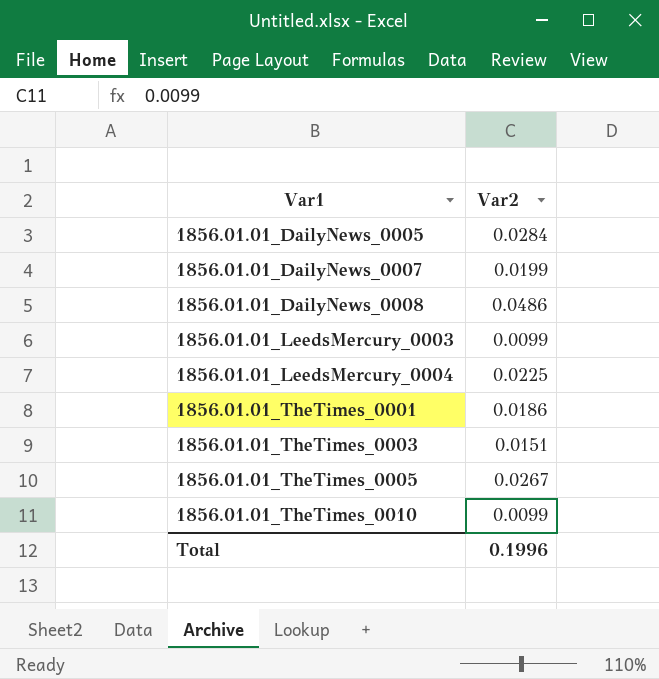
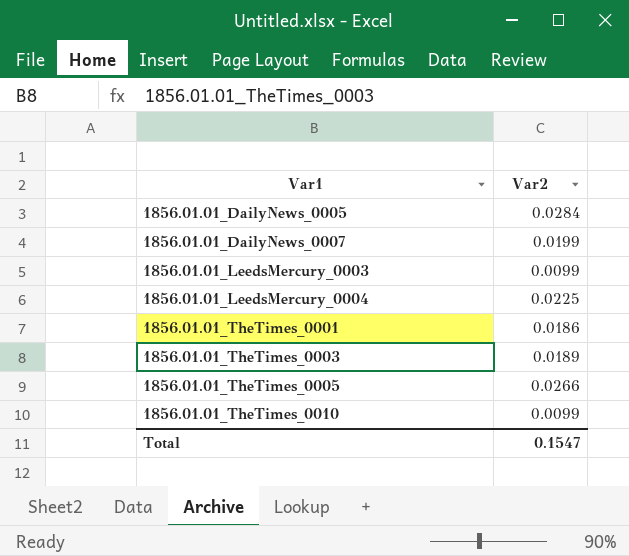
row 1856.01.01_DailyNews_0008: 0.0486 -> none
1856.01.01_TheTimes_0003 | Var2: 0.0151 -> 0.0189
1856.01.01_TheTimes_0005 | Var2: 0.0267 -> 0.0266
Total | Var2: 0.1996 -> 0.1547

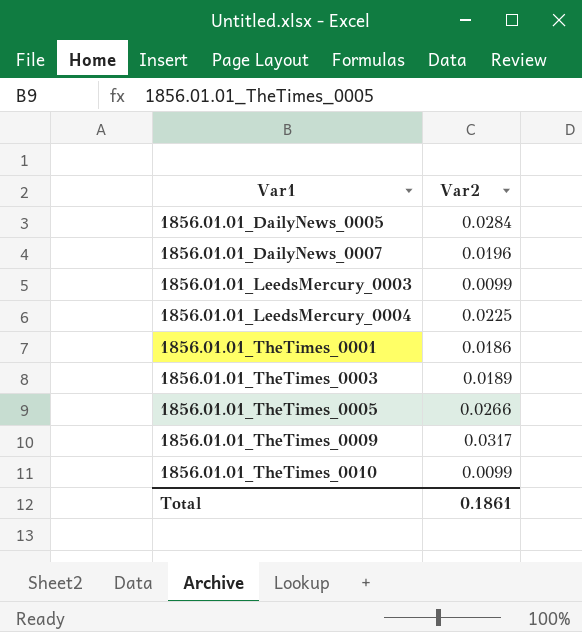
1856.01.01_DailyNews_0007 | Var2: 0.0199 -> 0.0196
row 1856.01.01_TheTimes_0009: none -> 0.0317
Total | Var2: 0.1547 -> 0.1861

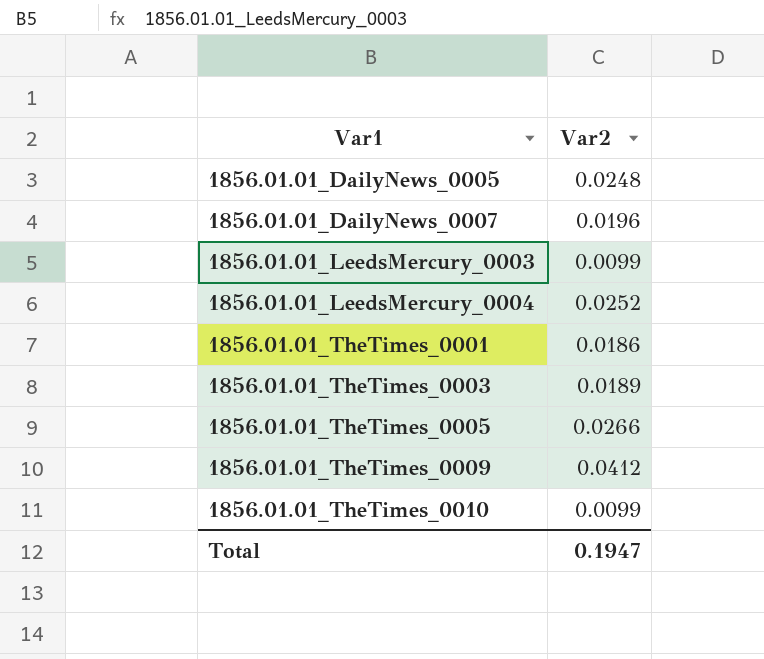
1856.01.01_DailyNews_0005 | Var2: 0.0284 -> 0.0248
1856.01.01_LeedsMercury_0004 | Var2: 0.0225 -> 0.0252
1856.01.01_TheTimes_0009 | Var2: 0.0317 -> 0.0412
Total | Var2: 0.1861 -> 0.1947

